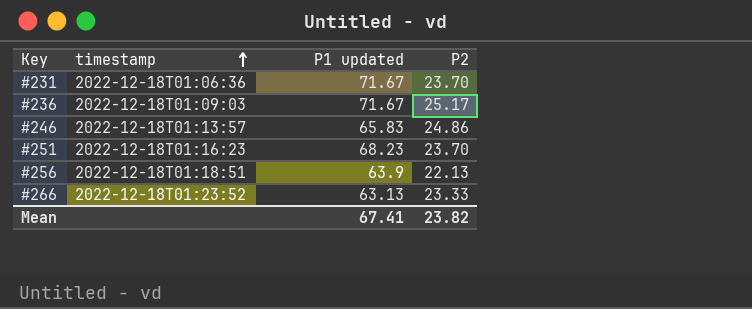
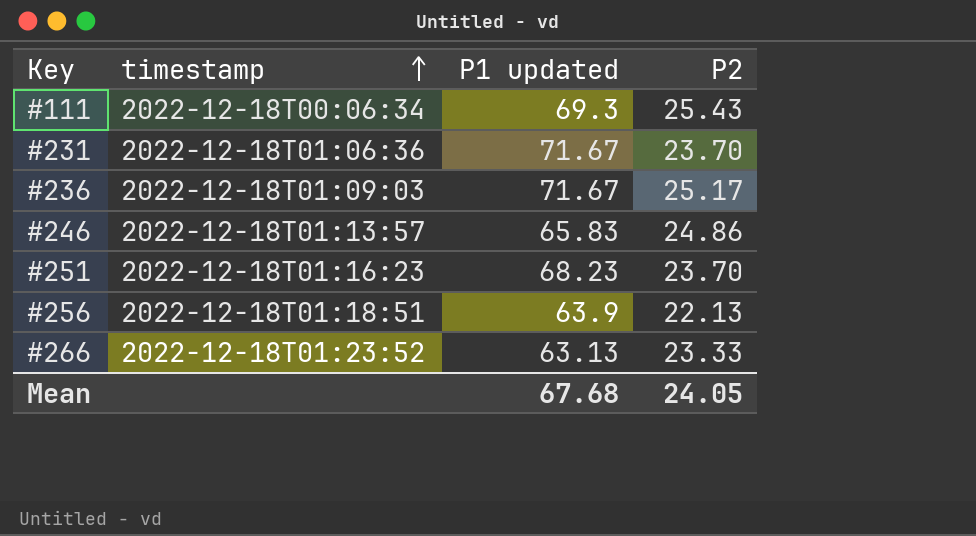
row #111: none -> 2022-12-18T00:06:34 | 69.3 | 25.43
Mean | P1 updated: 67.41 -> 67.68
Mean | P2: 23.82 -> 24.05

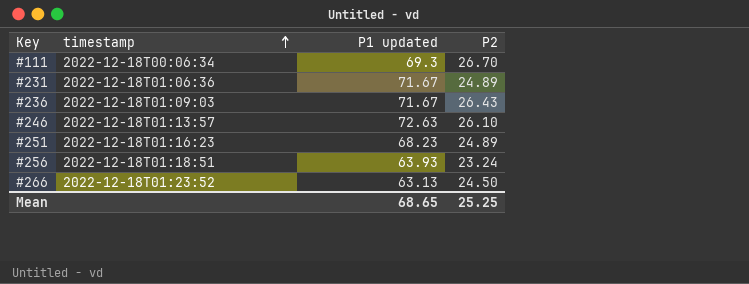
#111 | P2: 25.43 -> 26.70
#231 | P2: 23.70 -> 24.89
#236 | P2: 25.17 -> 26.43
#246 | P1 updated: 65.83 -> 72.63
#246 | P2: 24.86 -> 26.10
#251 | P2: 23.70 -> 24.89
#256 | P1 updated: 63.9 -> 63.93
#256 | P2: 22.13 -> 23.24
#266 | P2: 23.33 -> 24.50
Mean | P1 updated: 67.68 -> 68.65
Mean | P2: 24.05 -> 25.25

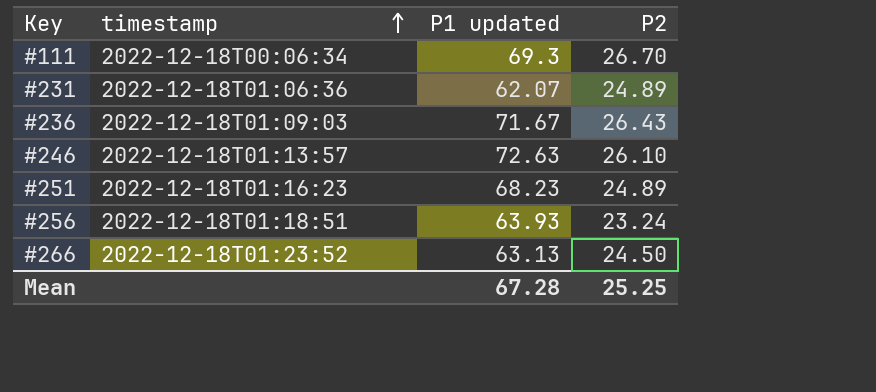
#231 | P1 updated: 71.67 -> 62.07
Mean | P1 updated: 68.65 -> 67.28

